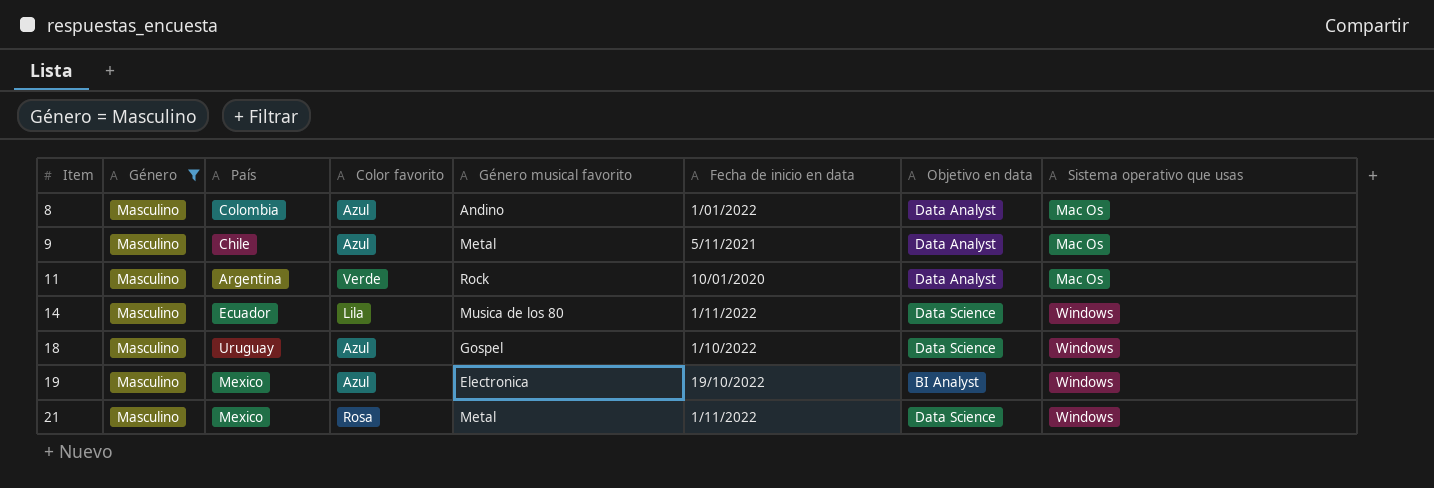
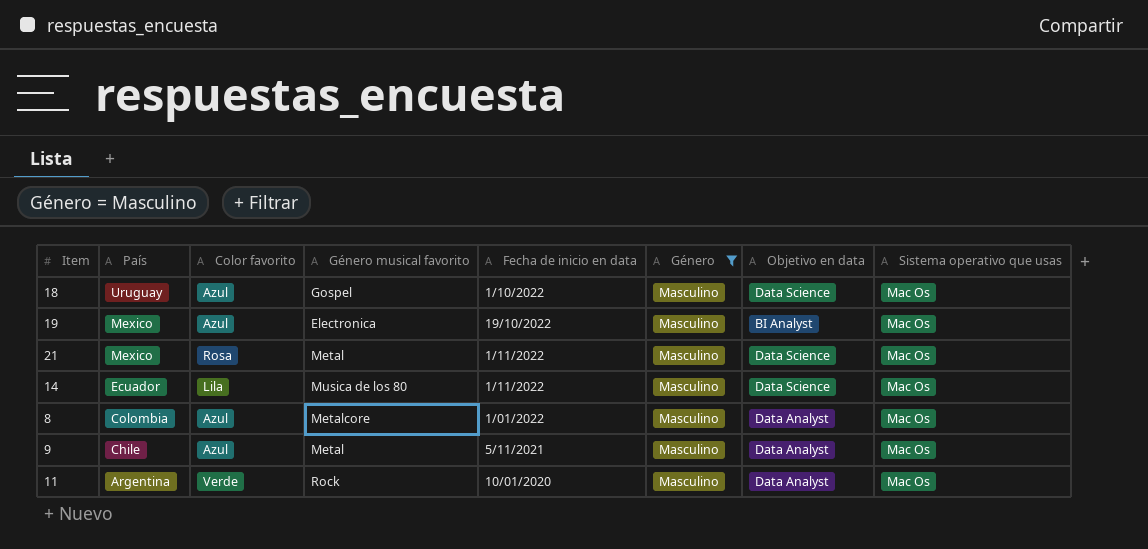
row order: Item ascending -> País descending
column Género | position: 2 -> 6
18 | Sistema operativo que usas: Windows -> Mac Os
19 | Sistema operativo que usas: Windows -> Mac Os
21 | Sistema operativo que usas: Windows -> Mac Os
14 | Sistema operativo que usas: Windows -> Mac Os
8 | Género musical favorito: Andino -> Metalcore

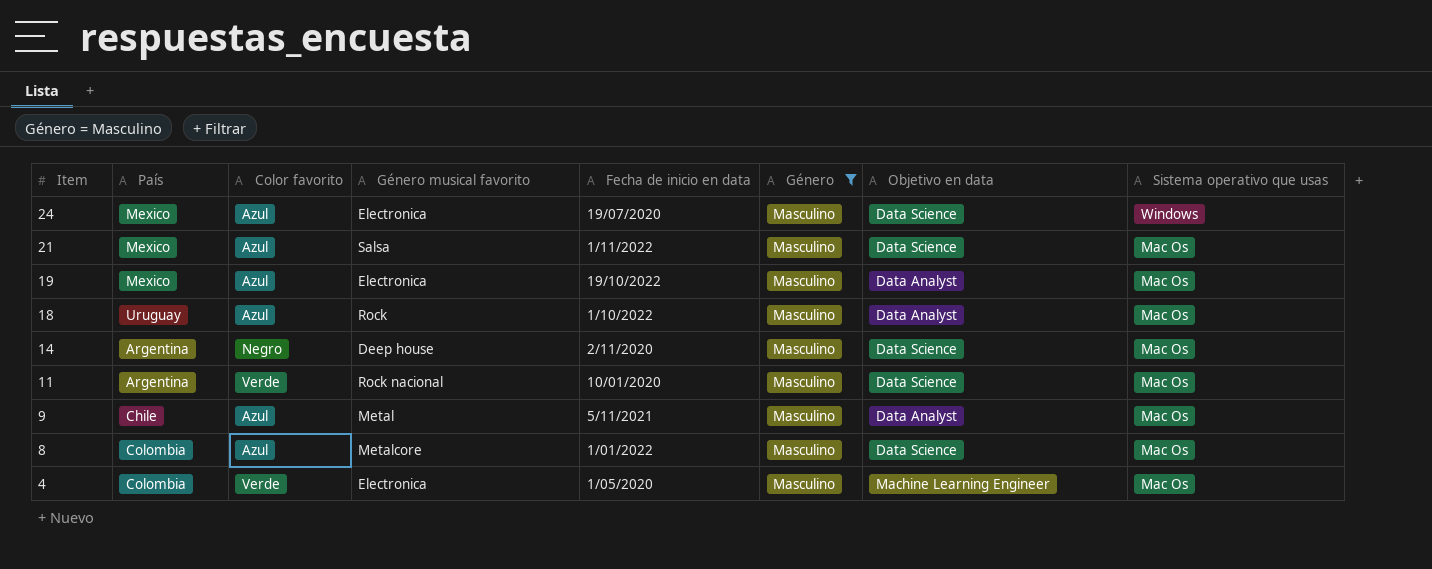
row order: País descending -> Item descending
row 24: none -> Mexico | Azul | Electronica | 19/07/2020 | Masculino | Data Science | Windows
21 | Color favorito: Rosa -> Azul
21 | Género musical favorito: Metal -> Salsa
19 | Objetivo en data: BI Analyst -> Data Analyst
18 | Género musical favorito: Gospel -> Rock
18 | Objetivo en data: Data Science -> Data Analyst
14 | País: Ecuador -> Argentina
14 | Color favorito: Lila -> Negro
14 | Género musical favorito: Musica de los 80 -> Deep house
14 | Fecha de inicio en data: 1/11/2022 -> 2/11/2020
11 | Género musical favorito: Rock -> Rock nacional
11 | Objetivo en data: Data Analyst -> Data Science
8 | Objetivo en data: Data Analyst -> Data Science
row 4: none -> Colombia | Verde | Electronica | 1/05/2020 | Masculino | Machine Learning Engineer | Mac Os

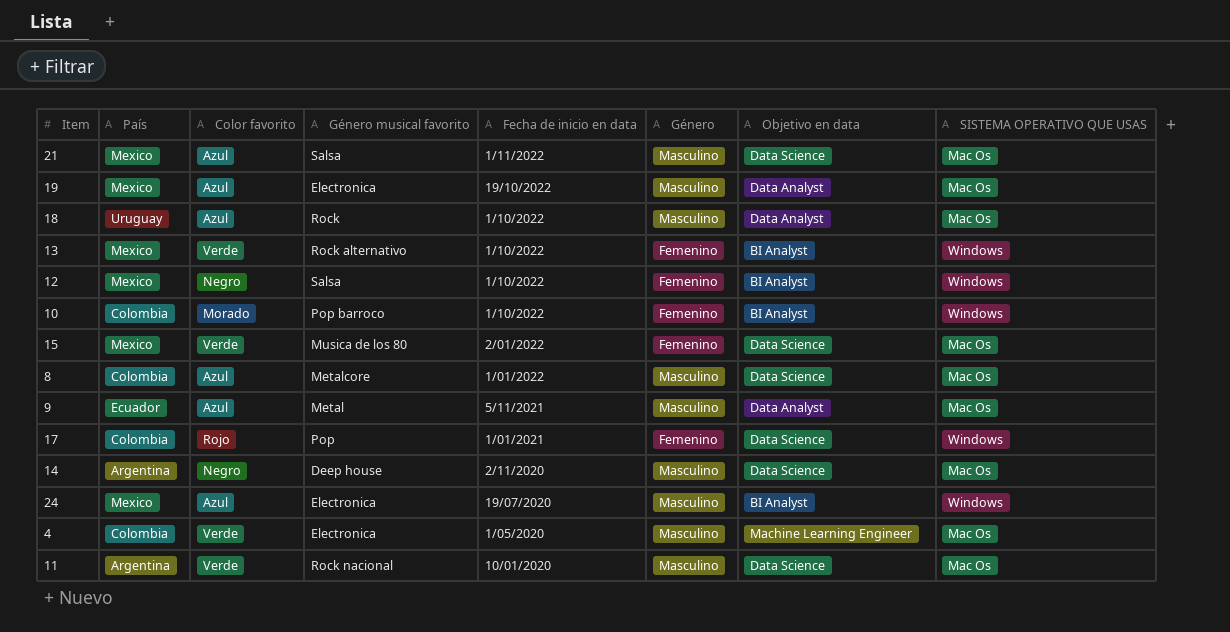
filter: Género = Masculino -> none
row order: Item descending -> Fecha de inicio en data descending
column name: Sistema operativo que usas -> SISTEMA OPERATIVO QUE USAS
9 | País: Chile -> Ecuador
24 | Objetivo en data: Data Science -> BI Analyst

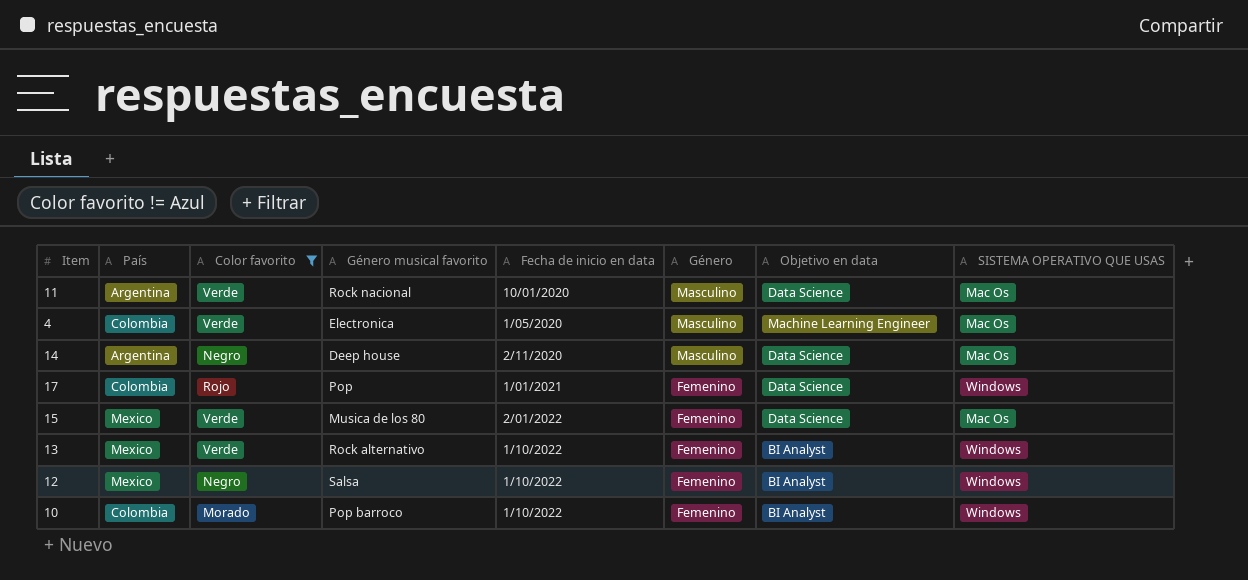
filter: none -> Color favorito != Azul
row order: Fecha de inicio en data descending -> Fecha de inicio en data ascending

